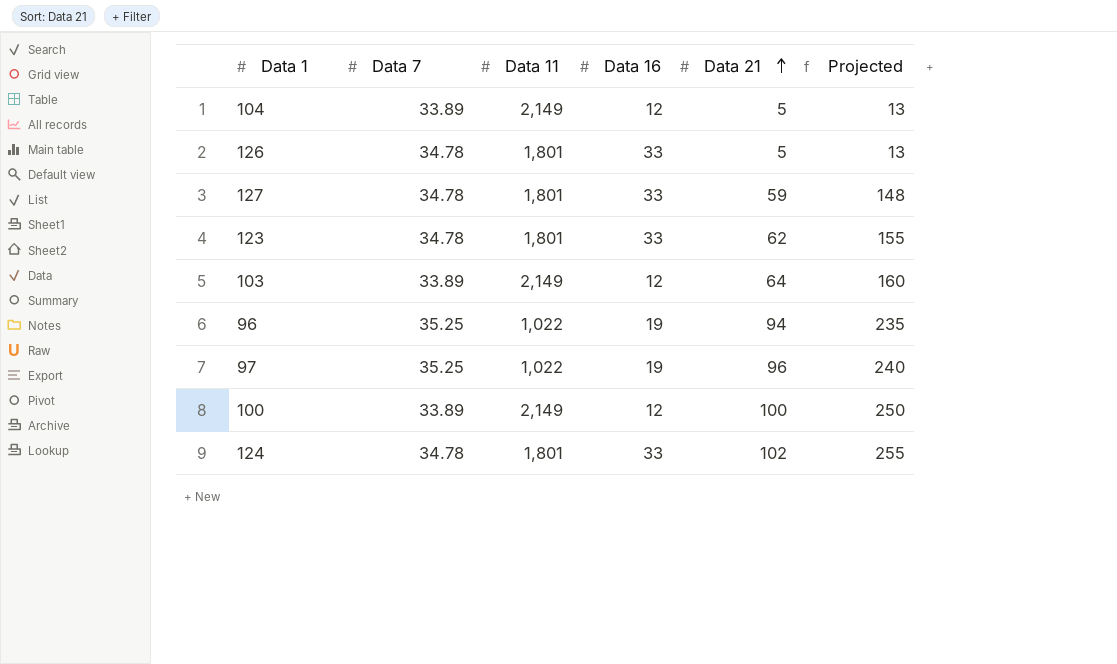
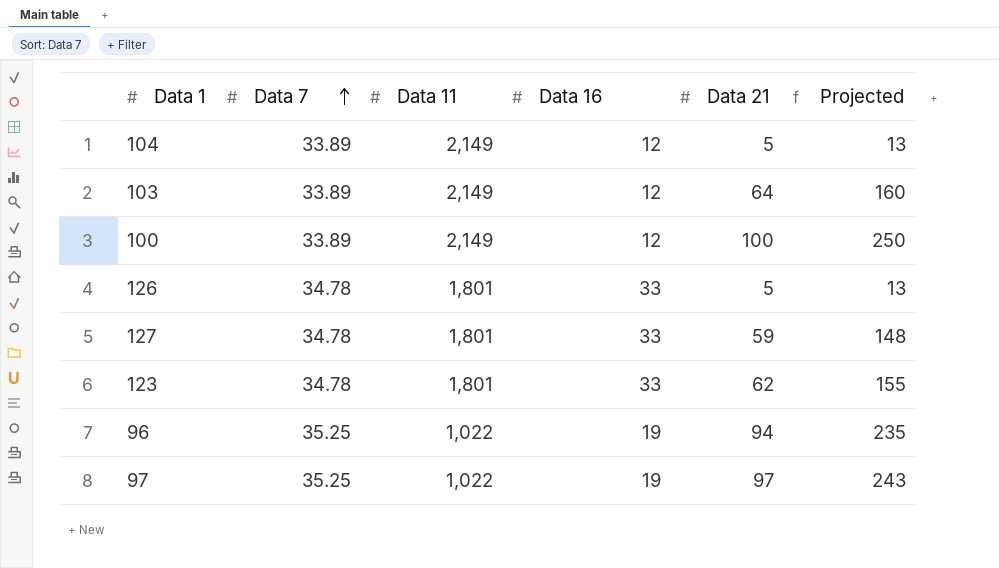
row order: Data 21 ascending -> Data 7 ascending
row 124: 34.78 | 1,801 | 33 | 102 | 255 -> none
97 | Data 21: 96 -> 97
97 | Projected: 240 -> 243

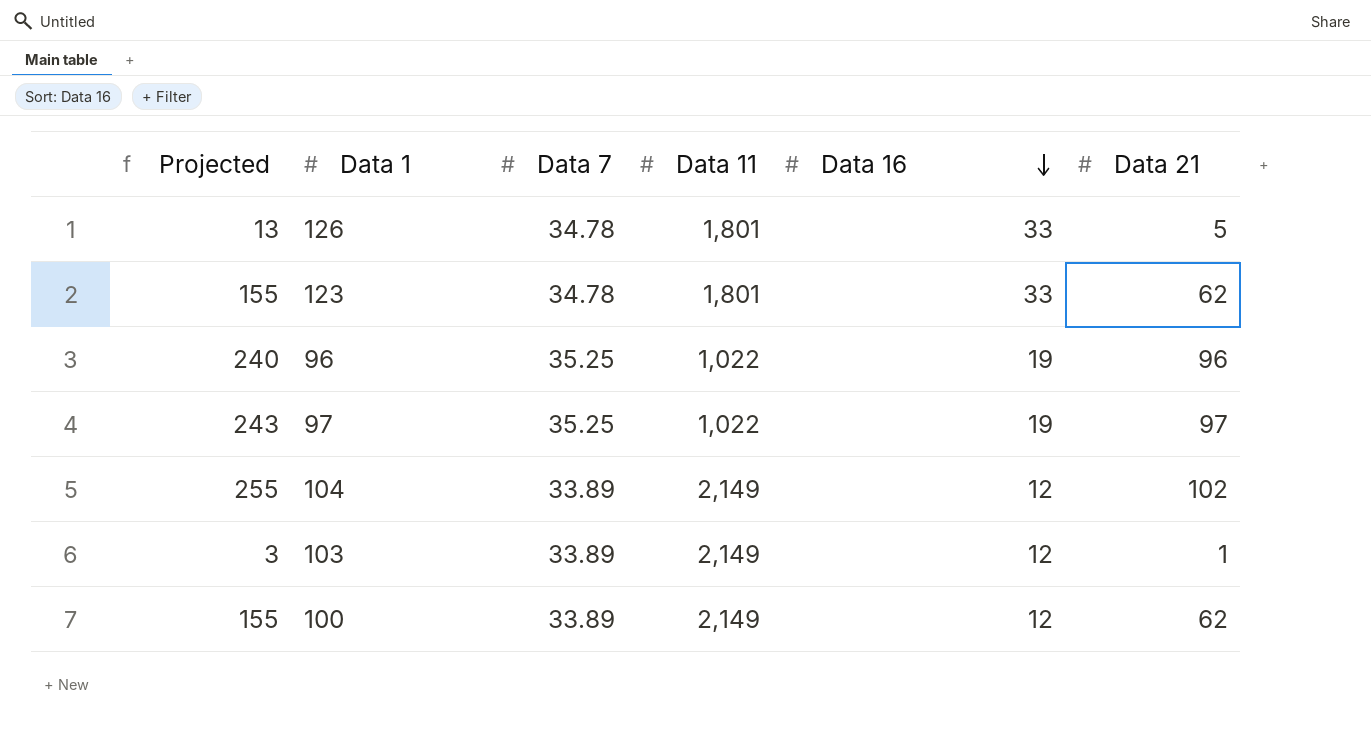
row order: Data 7 ascending -> Data 16 descending
column Projected | position: 6 -> 1
row 127: 34.78 | 1,801 | 33 | 59 | 148 -> none
96 | Projected: 235 -> 240
96 | Data 21: 94 -> 96
104 | Projected: 13 -> 255
104 | Data 21: 5 -> 102
103 | Projected: 160 -> 3
103 | Data 21: 64 -> 1
100 | Projected: 250 -> 155
100 | Data 21: 100 -> 62

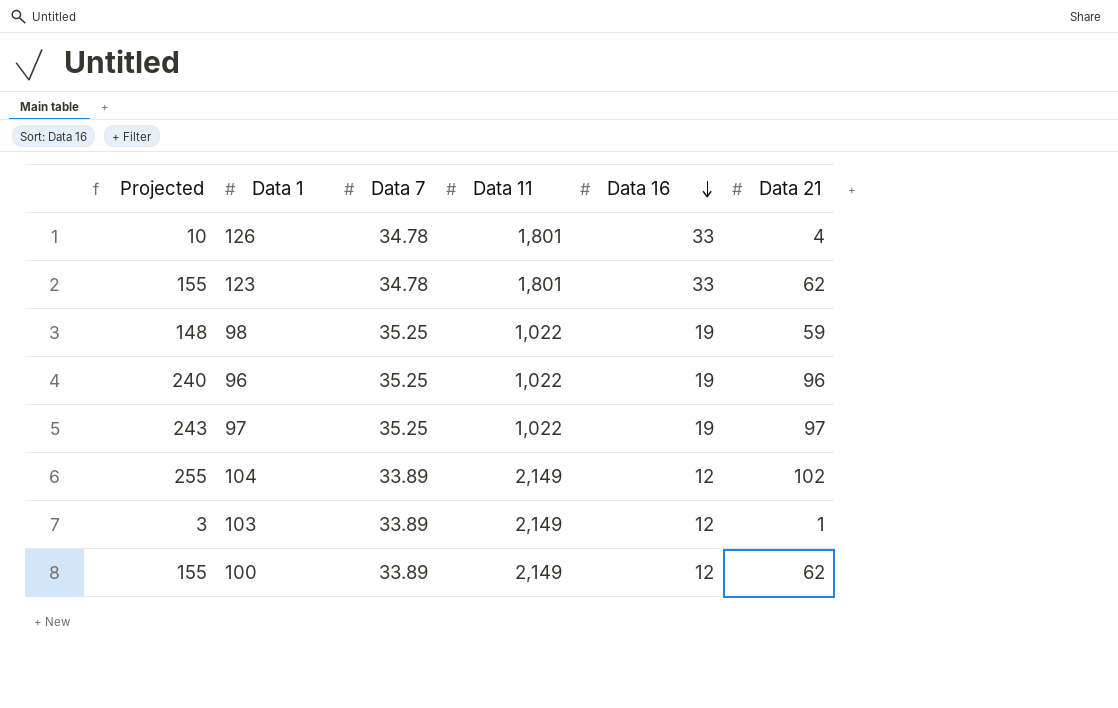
126 | Projected: 13 -> 10
126 | Data 21: 5 -> 4
row 98: none -> 148 | 35.25 | 1,022 | 19 | 59

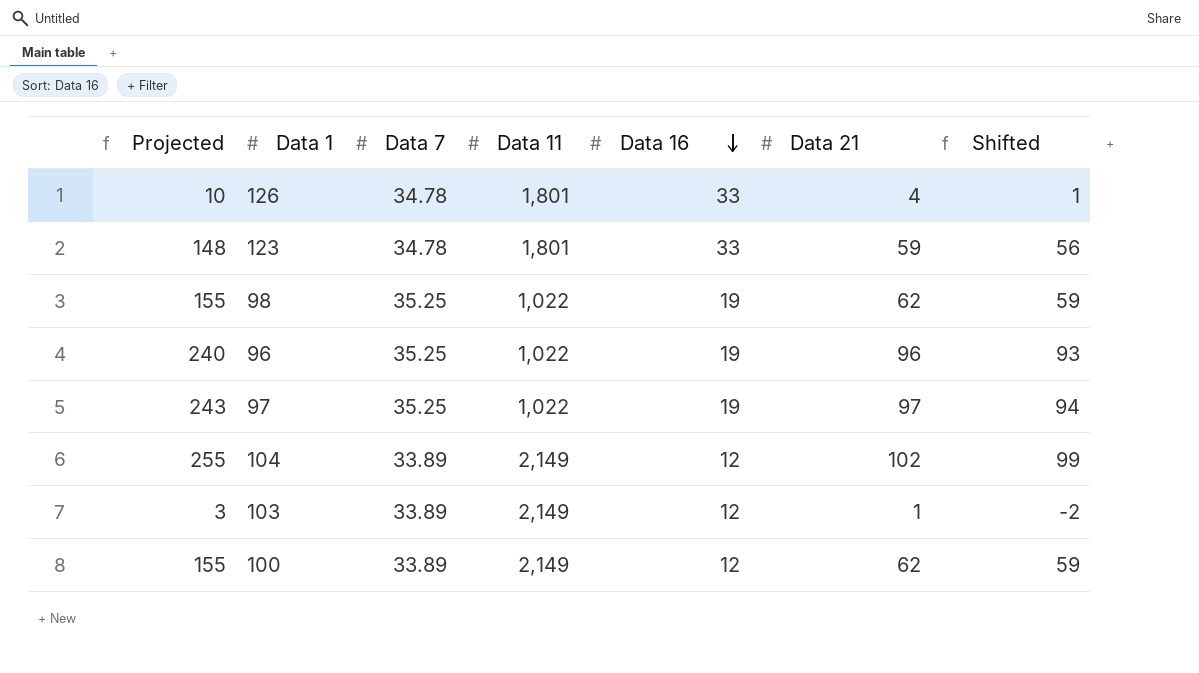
column Shifted | formula: none -> [Data 21] - 3
123 | Projected: 155 -> 148
123 | Data 21: 62 -> 59
98 | Projected: 148 -> 155
98 | Data 21: 59 -> 62

